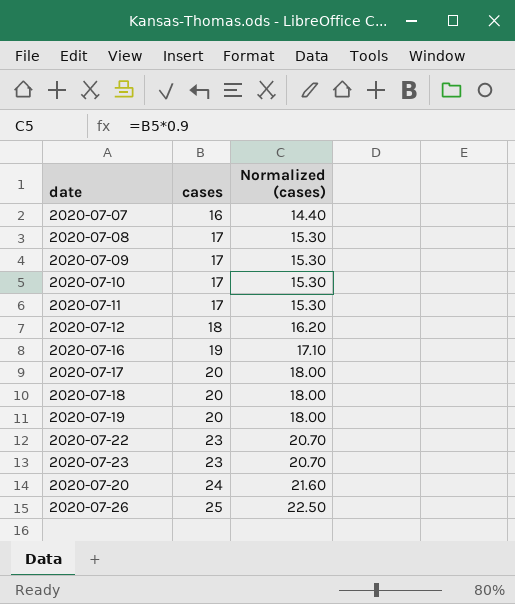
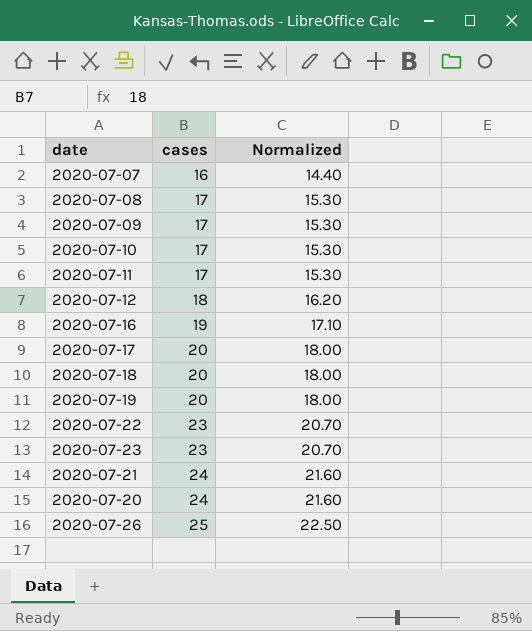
column name: Normalized (cases) -> Normalized
row 2020-07-21: none -> 24 | 21.60

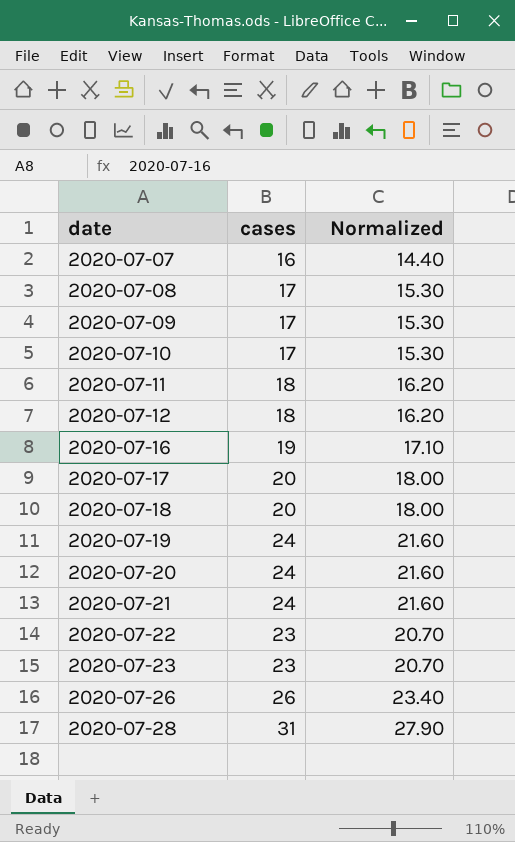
row order: cases ascending -> date ascending
2020-07-11 | cases: 17 -> 18
2020-07-11 | Normalized: 15.30 -> 16.20
2020-07-19 | cases: 20 -> 24
2020-07-19 | Normalized: 18.00 -> 21.60
2020-07-26 | cases: 25 -> 26
2020-07-26 | Normalized: 22.50 -> 23.40
row 2020-07-28: none -> 31 | 27.90

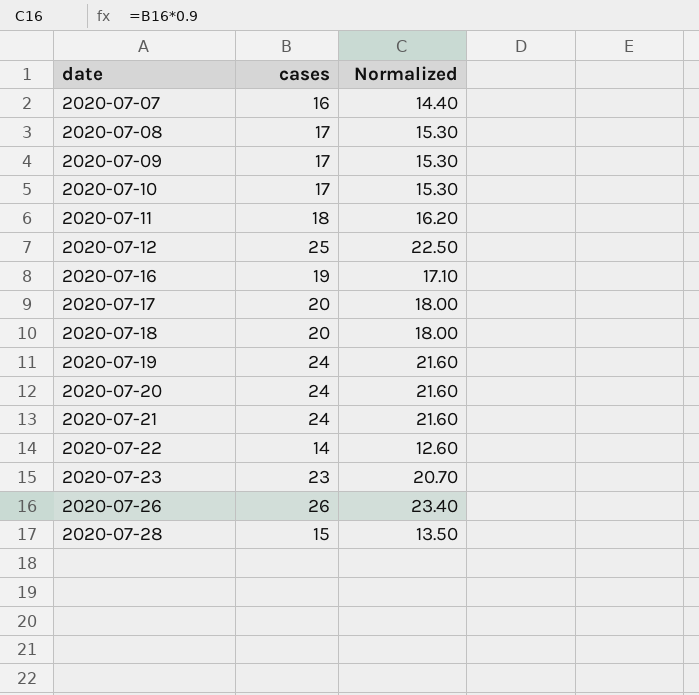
2020-07-12 | cases: 18 -> 25
2020-07-12 | Normalized: 16.20 -> 22.50
2020-07-22 | cases: 23 -> 14
2020-07-22 | Normalized: 20.70 -> 12.60
2020-07-28 | cases: 31 -> 15
2020-07-28 | Normalized: 27.90 -> 13.50

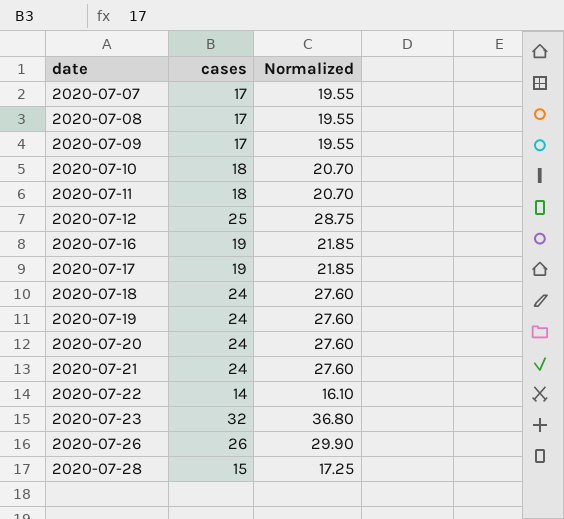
column Normalized | formula: [cases] * 0.9 -> [cases] * 1.15
2020-07-07 | cases: 16 -> 17
2020-07-10 | cases: 17 -> 18
2020-07-17 | cases: 20 -> 19
2020-07-18 | cases: 20 -> 24
2020-07-23 | cases: 23 -> 32

